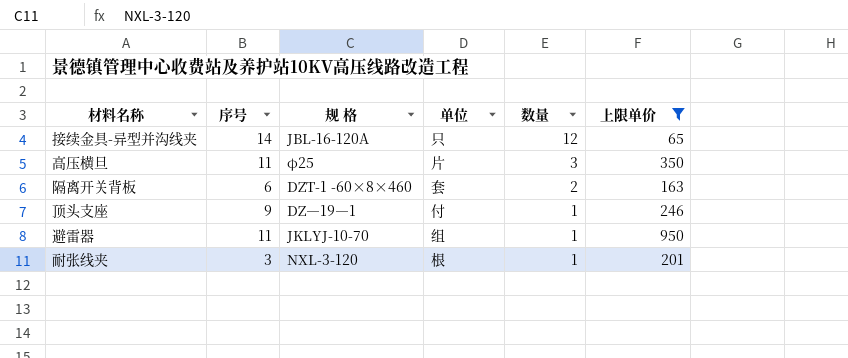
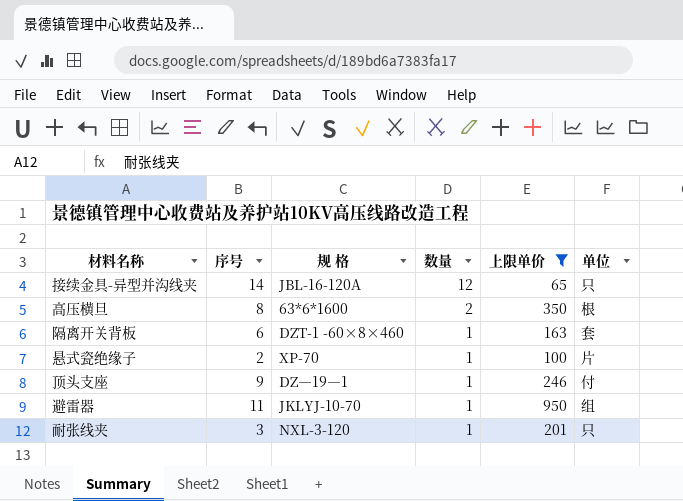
column 单位 | position: 4 -> 6
高压横旦 | 序号: 11 -> 8
高压横旦 | 规 格: φ25 -> 63*6*1600
高压横旦 | 数量: 3 -> 2
高压横旦 | 单位: 片 -> 根
隔离开关背板 | 数量: 2 -> 1
row 悬式瓷绝缘子: none -> 2 | XP-70 | 1 | 100 | 片
耐张线夹 | 单位: 根 -> 只

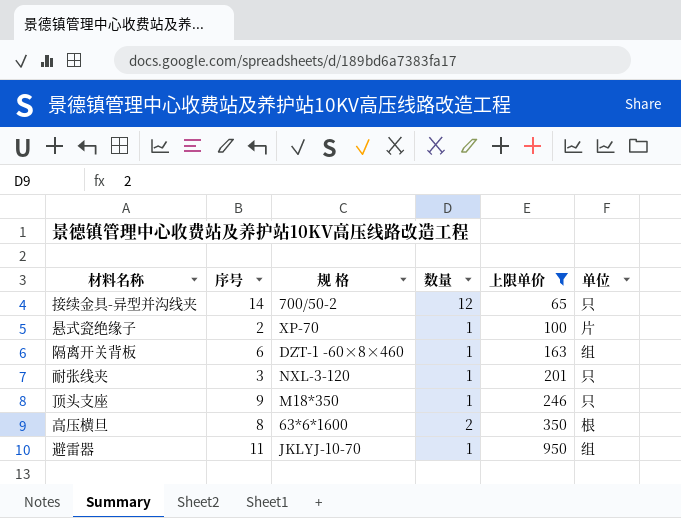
row order: 数量 descending -> 上限单价 ascending
接续金具-异型并沟线夹 | 规 格: JBL-16-120A -> 700/50-2
隔离开关背板 | 单位: 套 -> 组
顶头支座 | 规 格: DZ―19―1 -> M18*350
顶头支座 | 单位: 付 -> 只

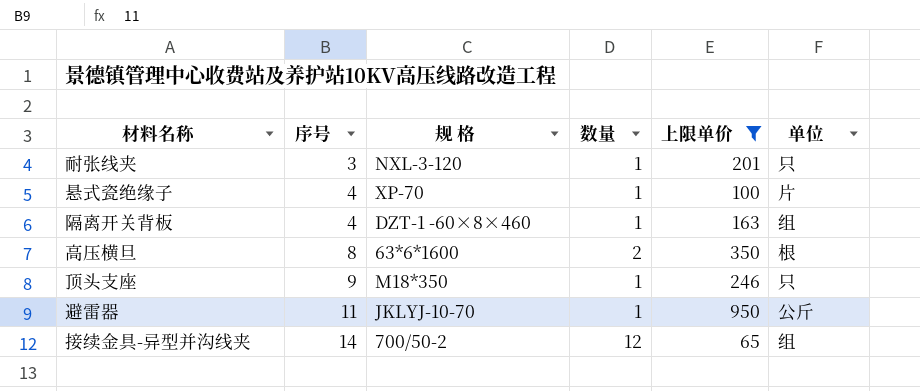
row order: 上限单价 ascending -> 序号 ascending
悬式瓷绝缘子 | 序号: 2 -> 4
隔离开关背板 | 序号: 6 -> 4
避雷器 | 单位: 组 -> 公斤
接续金具-异型并沟线夹 | 单位: 只 -> 组

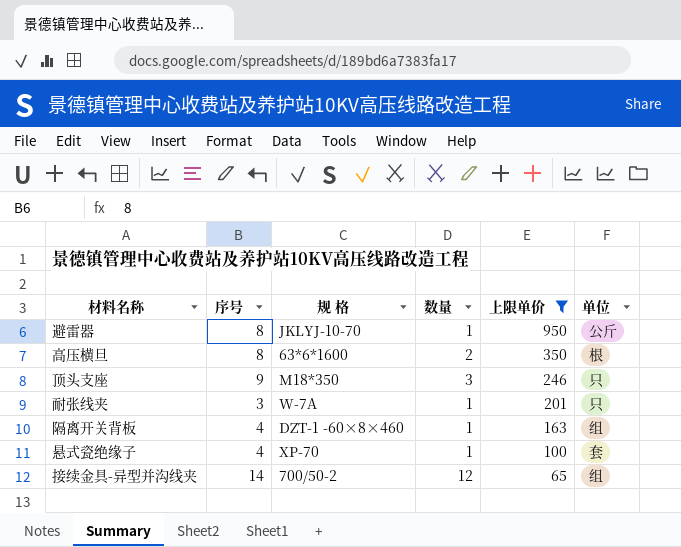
row order: 序号 ascending -> 上限单价 descending
避雷器 | 序号: 11 -> 8
顶头支座 | 数量: 1 -> 3
耐张线夹 | 规 格: NXL-3-120 -> W-7A
悬式瓷绝缘子 | 单位: 片 -> 套

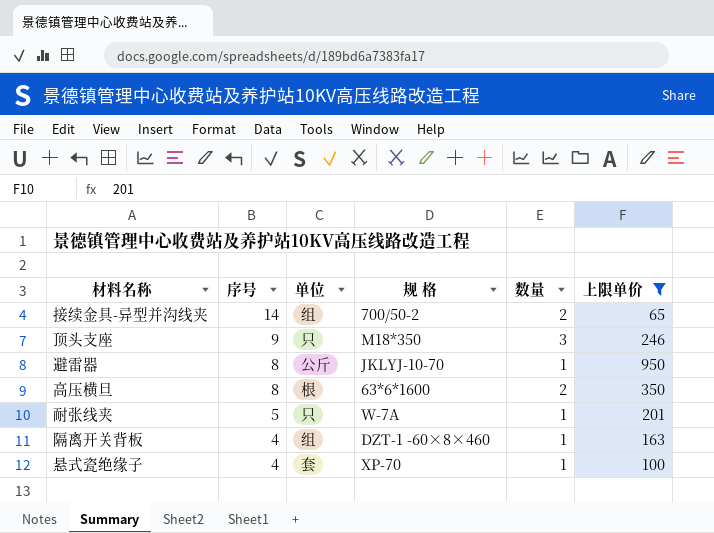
row order: 上限单价 descending -> 序号 descending
column 单位 | position: 6 -> 3
接续金具-异型并沟线夹 | 数量: 12 -> 2
耐张线夹 | 序号: 3 -> 5

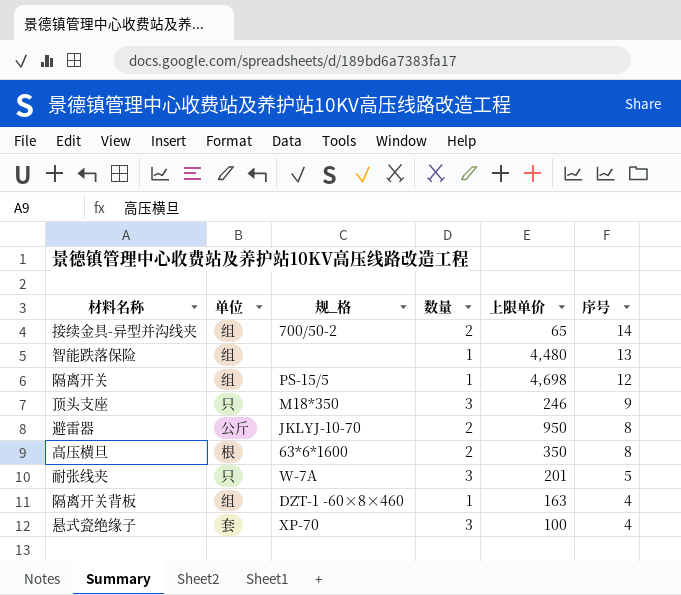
filter: 上限单价 <= 950 -> none
column name: 规 格 -> 规_格
column 序号 | position: 2 -> 6
避雷器 | 数量: 1 -> 2
耐张线夹 | 数量: 1 -> 3
悬式瓷绝缘子 | 数量: 1 -> 3

